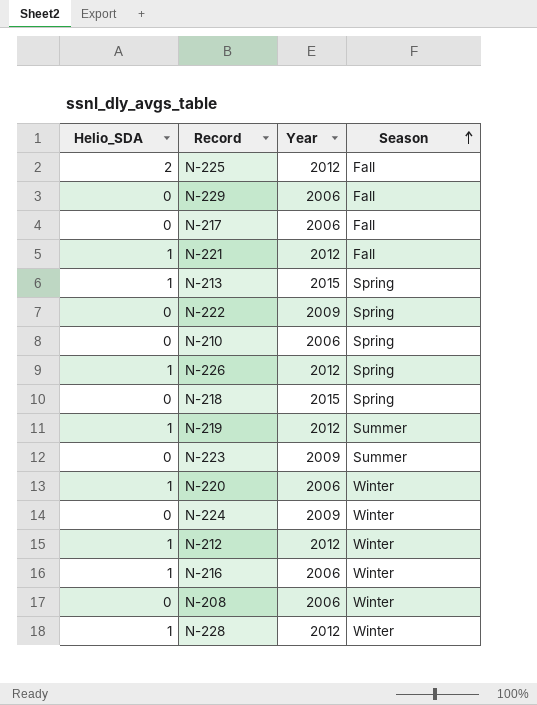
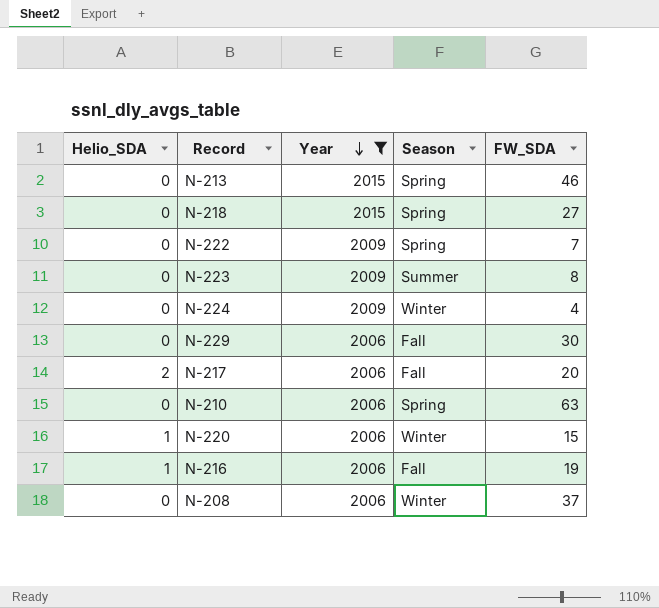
filter: none -> Year != 2012
row order: Season ascending -> Year descending
column FW_SDA | position: none -> 5
N-213 | Helio_SDA: 1 -> 0
N-217 | Helio_SDA: 0 -> 2
N-216 | Season: Winter -> Fall

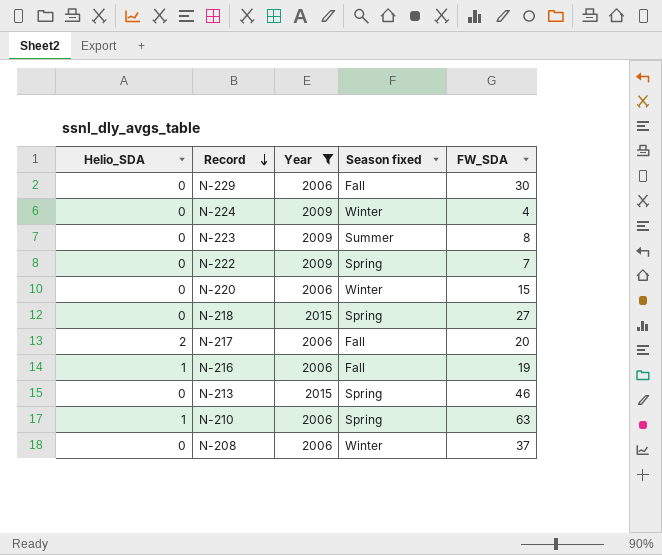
row order: Year descending -> Record descending
column name: Season -> Season fixed
N-220 | Helio_SDA: 1 -> 0
N-210 | Helio_SDA: 0 -> 1

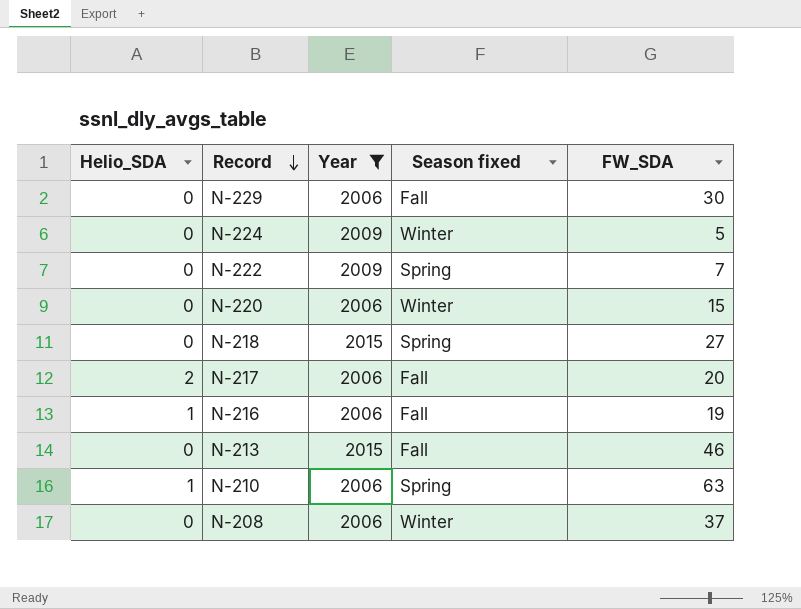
row N-223: 0 | 2009 | Summer | 8 -> none
N-224 | FW_SDA: 4 -> 5
N-213 | Season fixed: Spring -> Fall

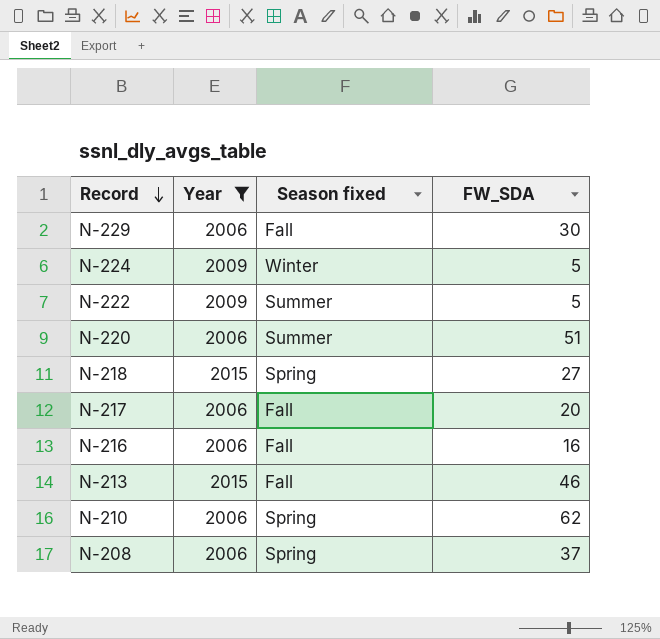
column Helio_SDA | position: 1 -> none
N-222 | Season fixed: Spring -> Summer
N-222 | FW_SDA: 7 -> 5
N-220 | Season fixed: Winter -> Summer
N-220 | FW_SDA: 15 -> 51
N-216 | FW_SDA: 19 -> 16
N-210 | FW_SDA: 63 -> 62
N-208 | Season fixed: Winter -> Spring

